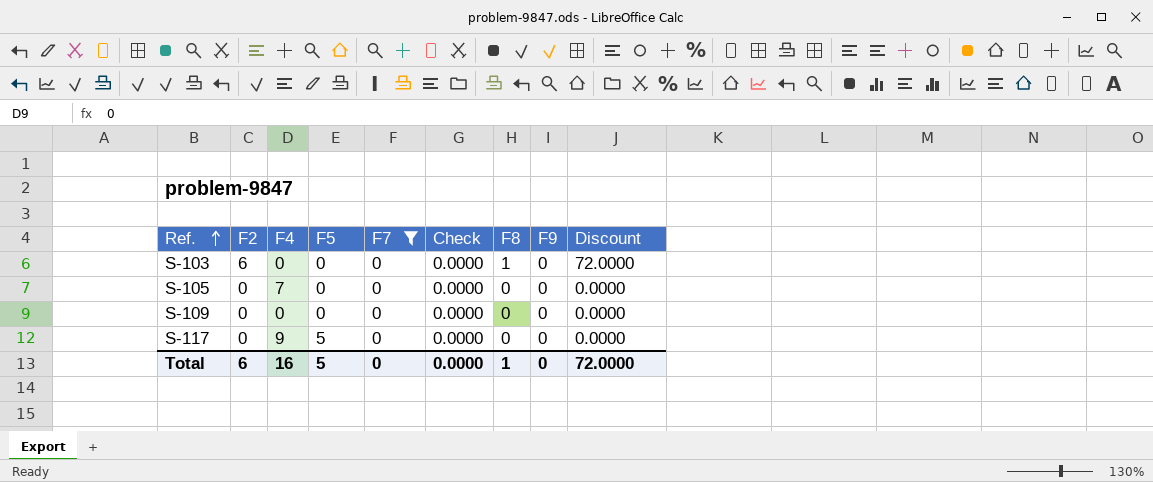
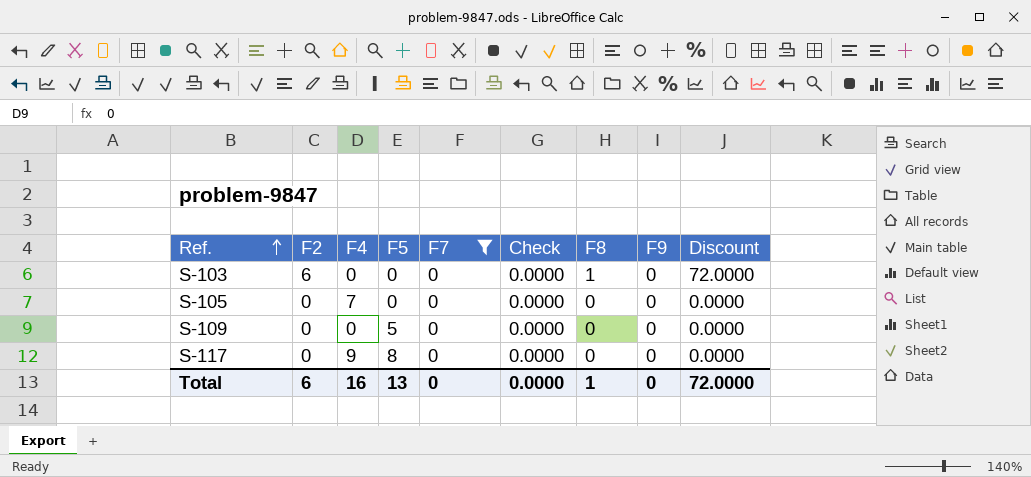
S-109 | F5: 0 -> 5
S-117 | F5: 5 -> 8
Total | F5: 5 -> 13

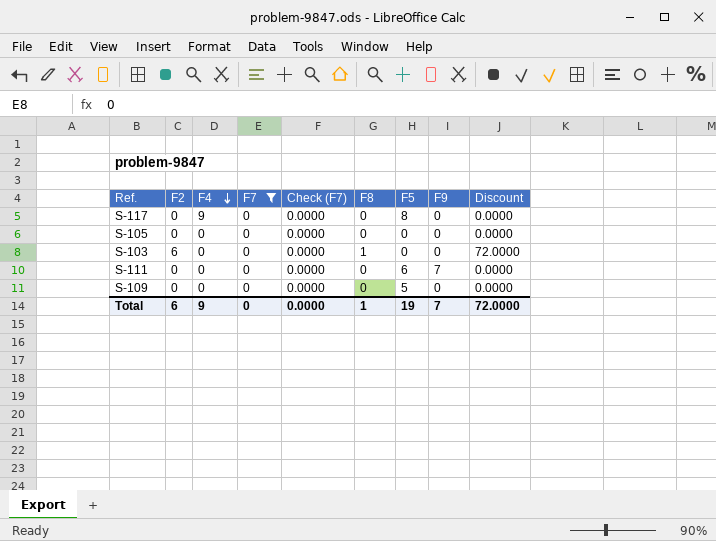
row order: Ref. ascending -> F4 descending
column name: Check -> Check (F7)
column F5 | position: 4 -> 7
S-105 | F4: 7 -> 0
row S-111: none -> 0 | 0 | 0 | 0.0000 | 0 | 6 | 7 | 0.0000
Total | F4: 16 -> 9
Total | F5: 13 -> 19
Total | F9: 0 -> 7

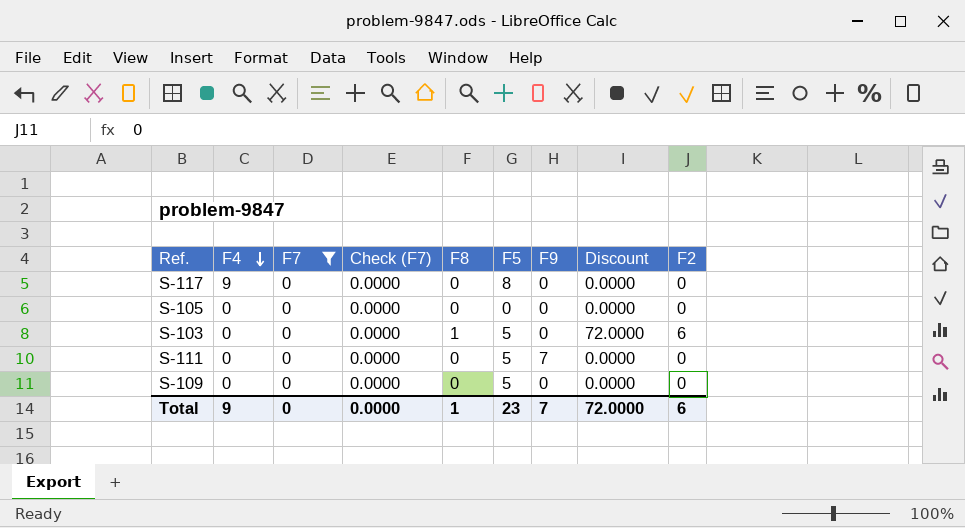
column F2 | position: 2 -> 9
S-103 | F5: 0 -> 5
S-111 | F5: 6 -> 5
Total | F5: 19 -> 23

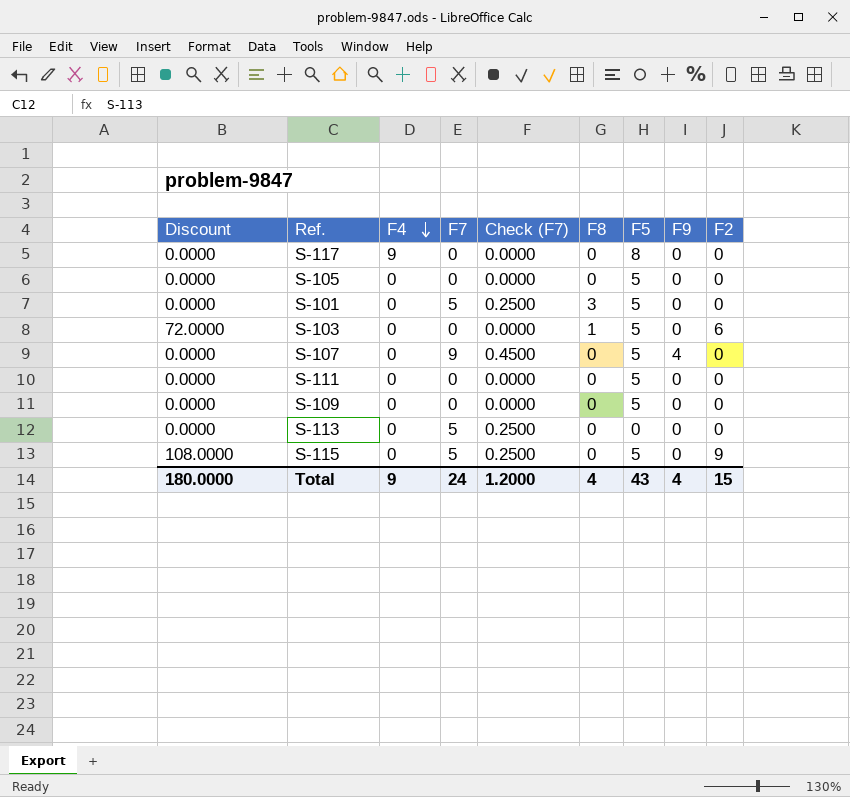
filter: F7 = 0 -> none
column Discount | position: 8 -> 1
S-105 | F5: 0 -> 5
S-111 | F9: 7 -> 0
Total | Discount: 72.0000 -> 180.0000
Total | F7: 0 -> 24
Total | Check (F7): 0.0000 -> 1.2000
Total | F8: 1 -> 4
Total | F5: 23 -> 43
Total | F9: 7 -> 4
Total | F2: 6 -> 15

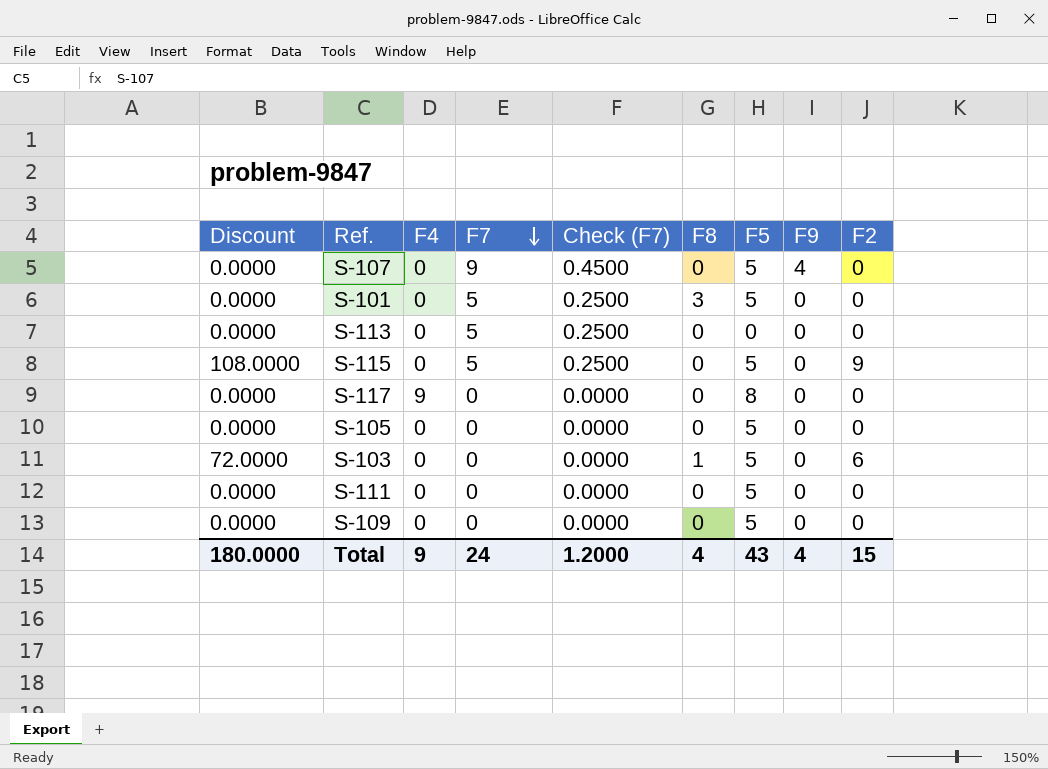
row order: F4 descending -> F7 descending

